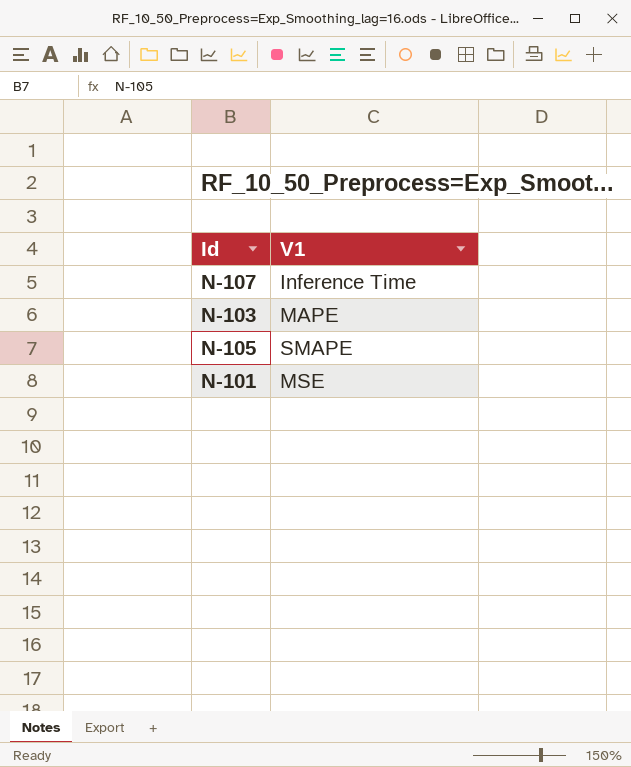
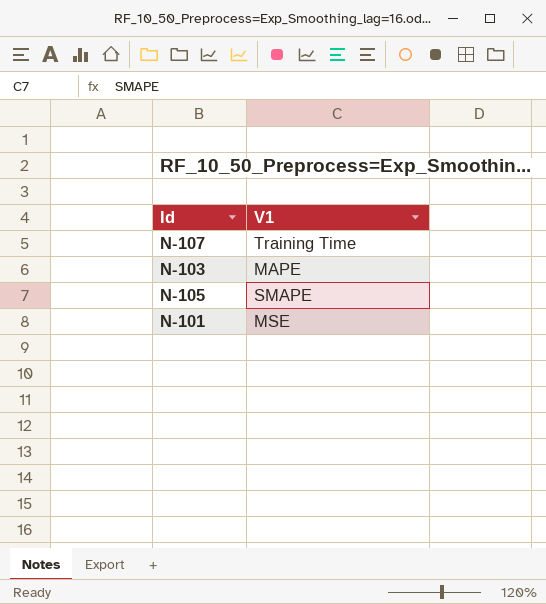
N-107 | V1: Inference Time -> Training Time

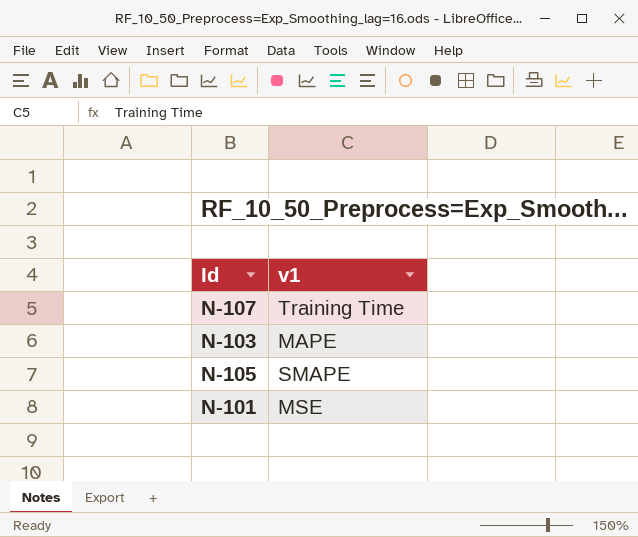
column name: V1 -> v1

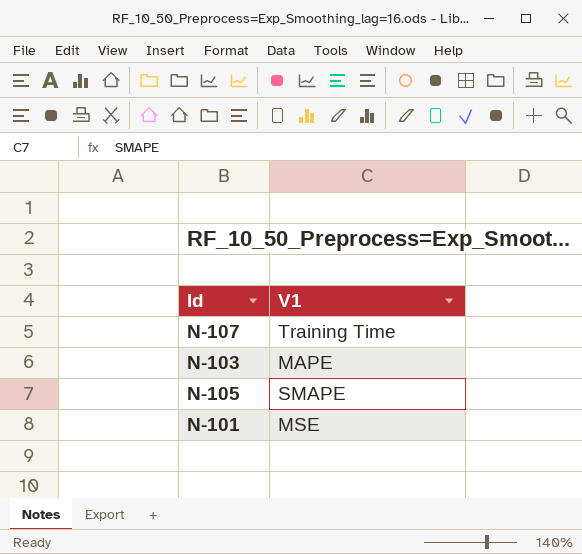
column name: v1 -> V1

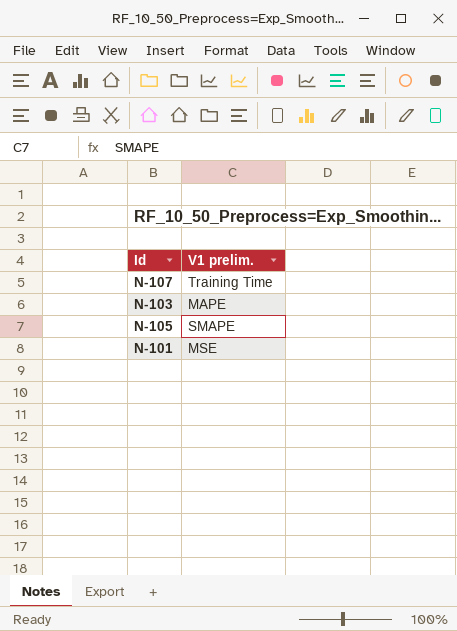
column name: V1 -> V1 prelim.

